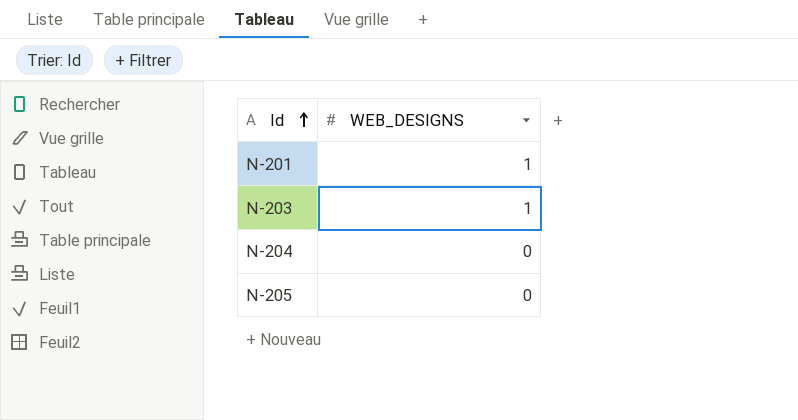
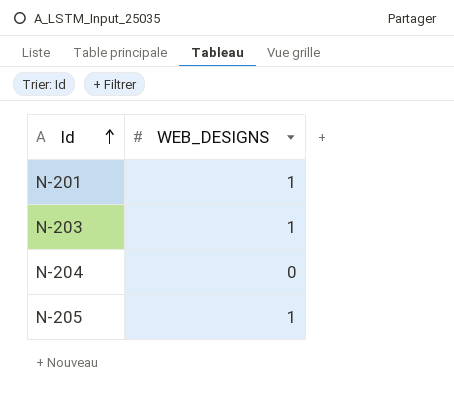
N-205 | WEB_DESIGNS: 0 -> 1

